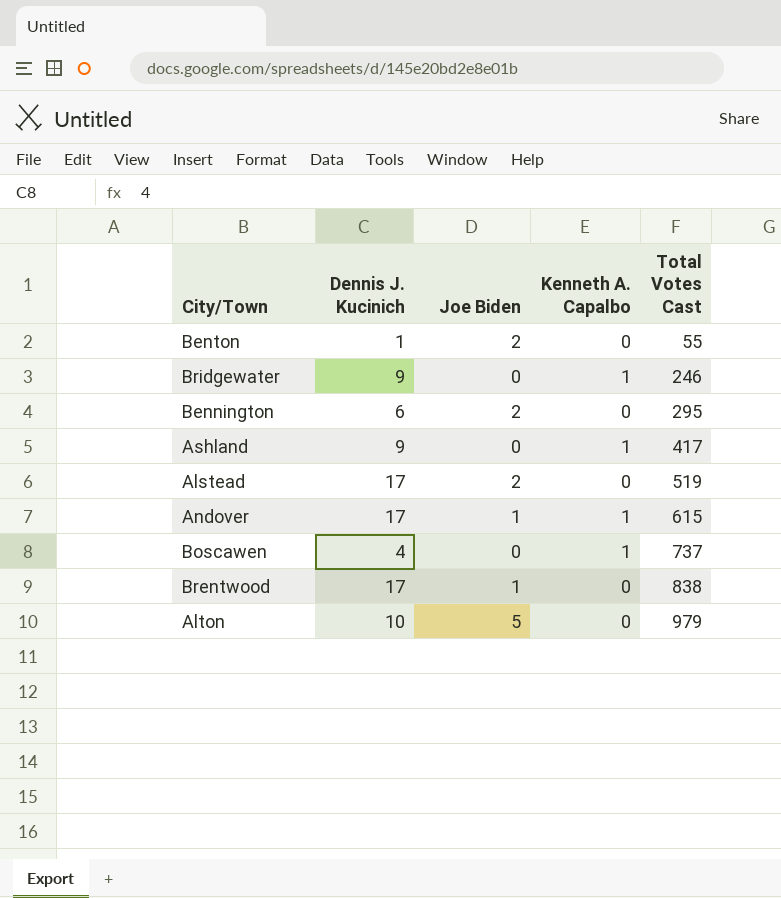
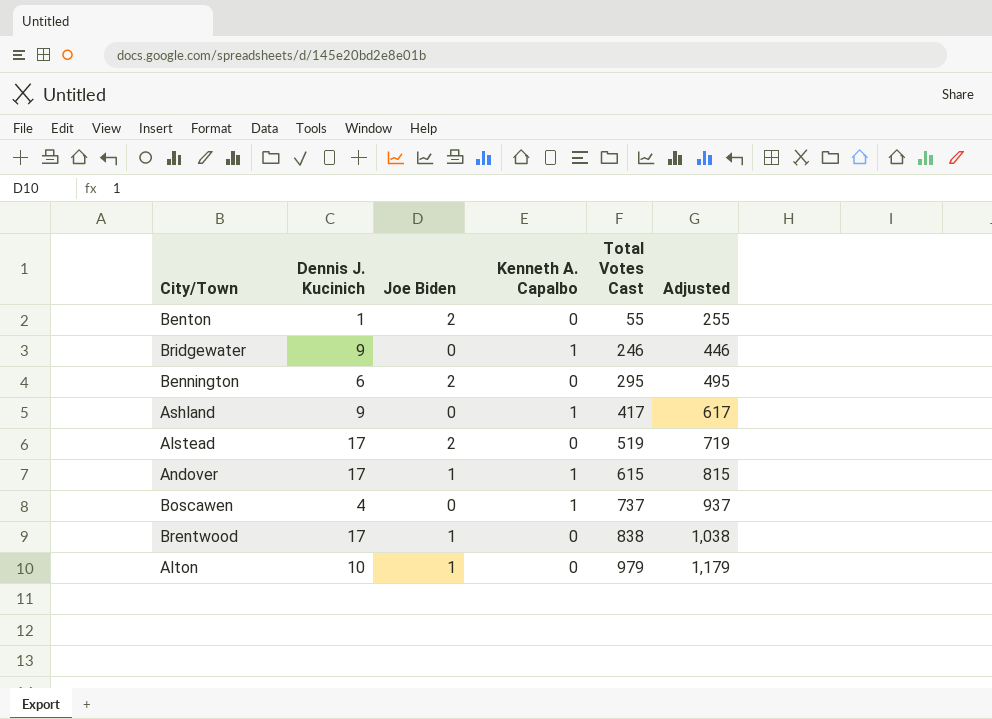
column Adjusted | formula: none -> [Total Votes Cast] + 200
Alton | Joe Biden: 5 -> 1

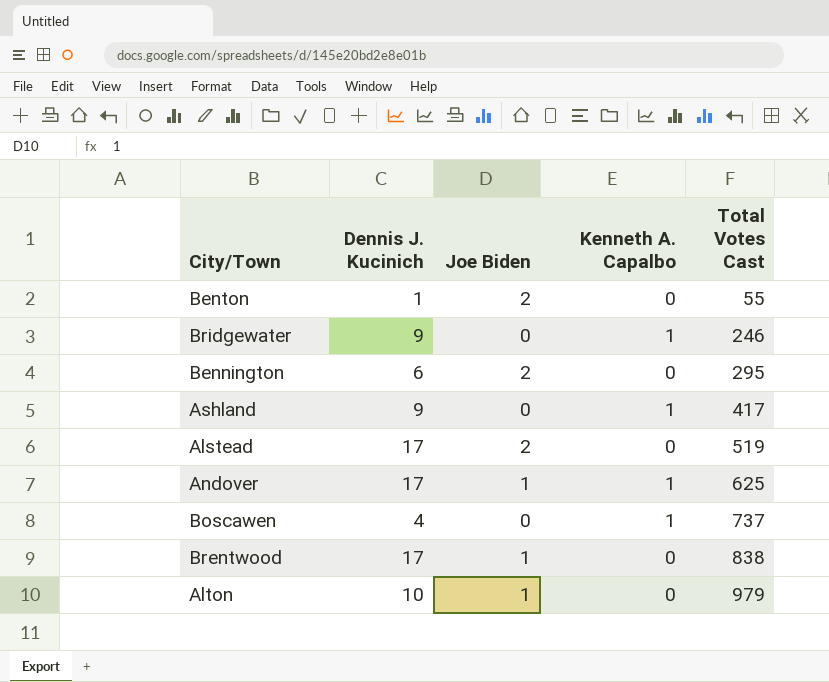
column Adjusted | formula: [Total Votes Cast] + 200 -> none
Andover | Total Votes Cast: 615 -> 625

